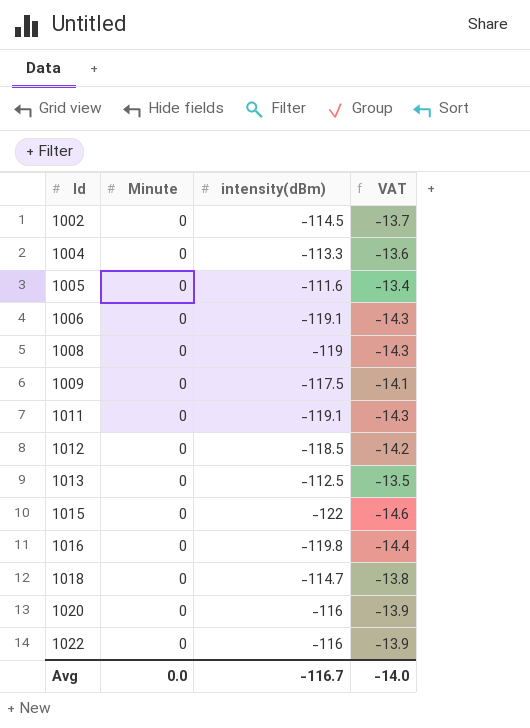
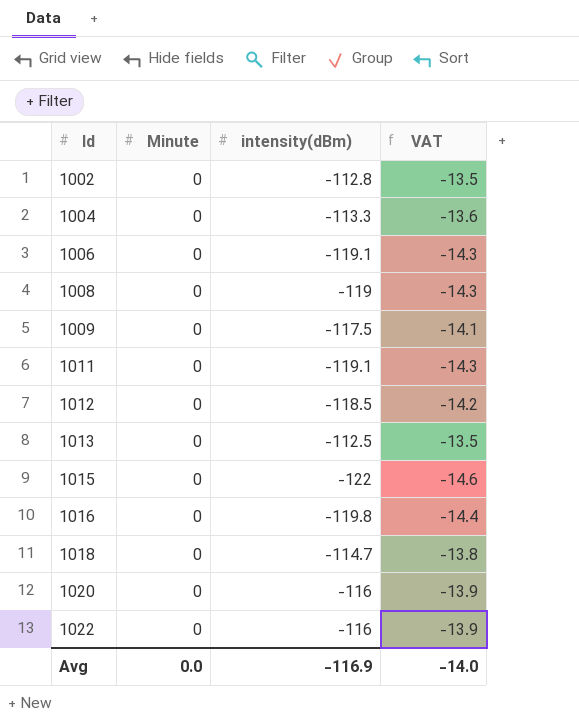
row 1005: 0 | -111.6 | -13.4 -> none
1002 | intensity(dBm): -114.5 -> -112.8
1002 | VAT: -13.7 -> -13.5
Avg | intensity(dBm): -116.7 -> -116.9

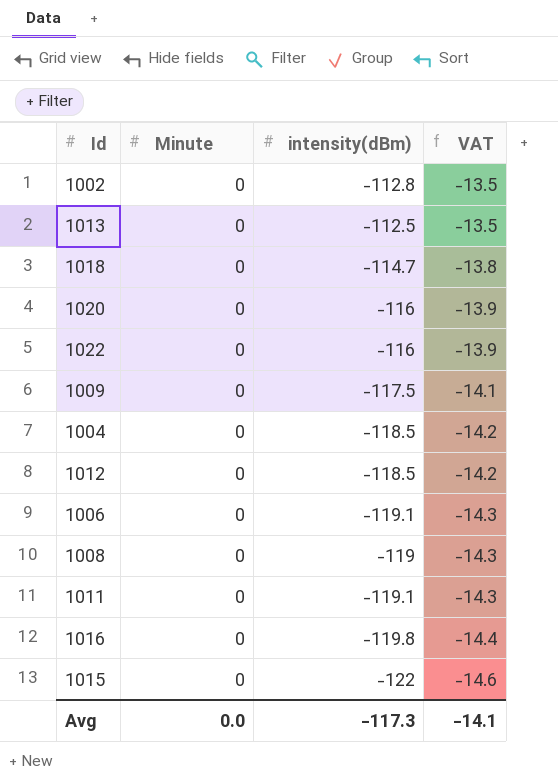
row order: Id ascending -> VAT descending
1004 | intensity(dBm): -113.3 -> -118.5
1004 | VAT: -13.6 -> -14.2
Avg | intensity(dBm): -116.9 -> -117.3
Avg | VAT: -14.0 -> -14.1

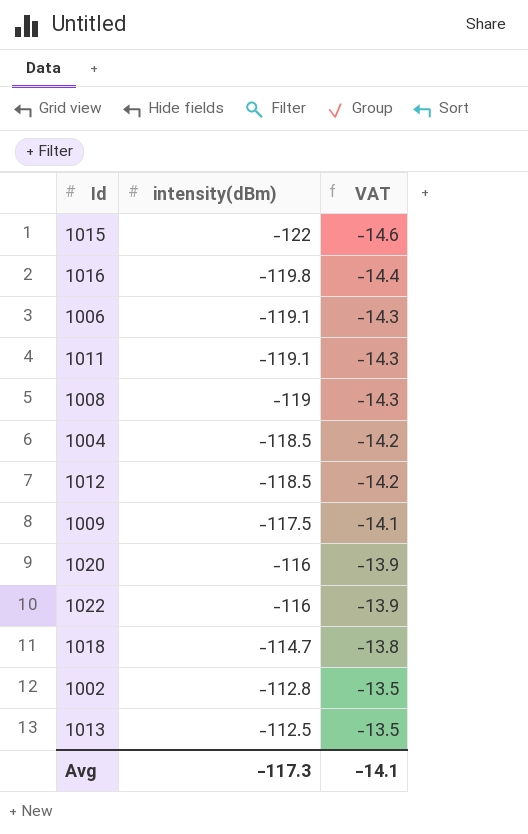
row order: VAT descending -> intensity(dBm) ascending
column Minute | position: 2 -> none

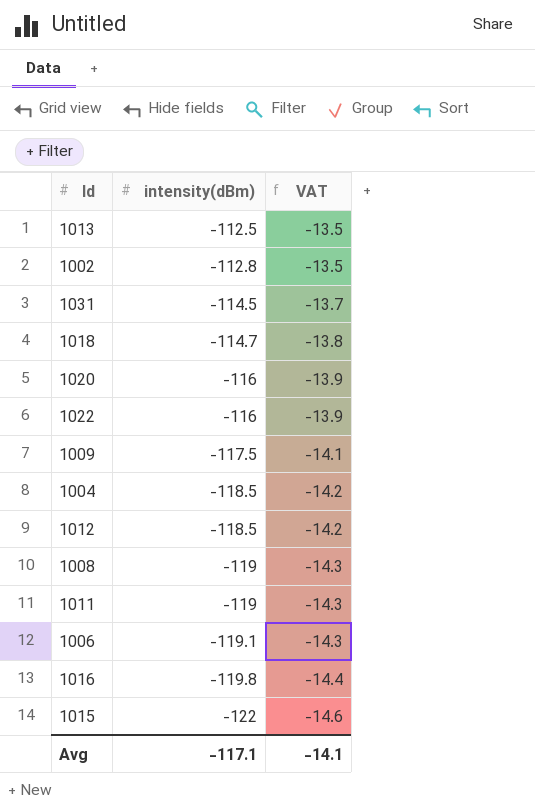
row order: intensity(dBm) ascending -> intensity(dBm) descending
row 1031: none -> -114.5 | -13.7
1011 | intensity(dBm): -119.1 -> -119
Avg | intensity(dBm): -117.3 -> -117.1

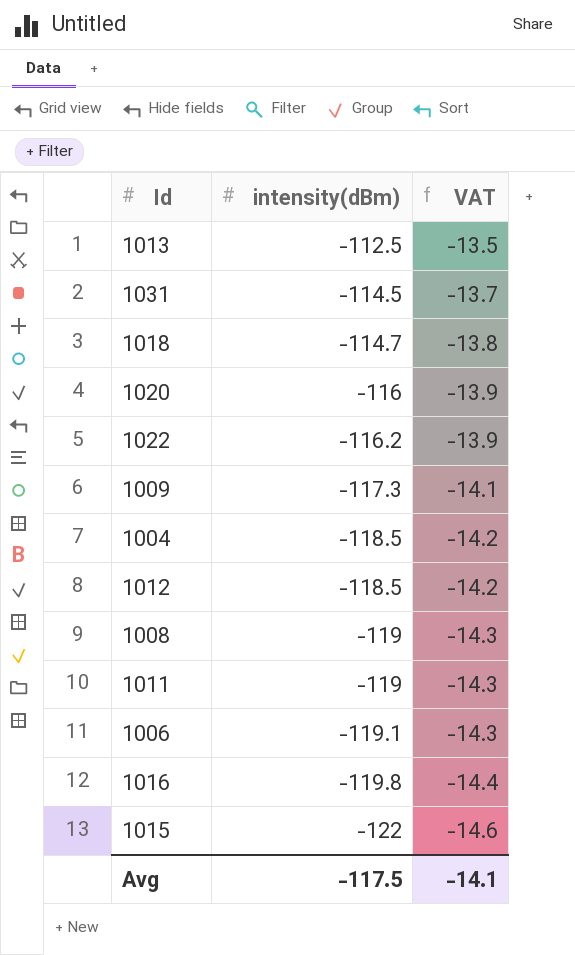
row 1002: -112.8 | -13.5 -> none
1022 | intensity(dBm): -116 -> -116.2
1009 | intensity(dBm): -117.5 -> -117.3
Avg | intensity(dBm): -117.1 -> -117.5

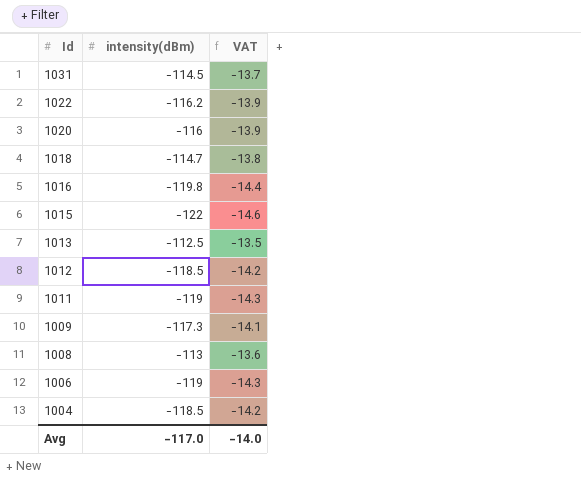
row order: intensity(dBm) descending -> Id descending
1008 | intensity(dBm): -119 -> -113
1008 | VAT: -14.3 -> -13.6
1006 | intensity(dBm): -119.1 -> -119
Avg | intensity(dBm): -117.5 -> -117.0
Avg | VAT: -14.1 -> -14.0

